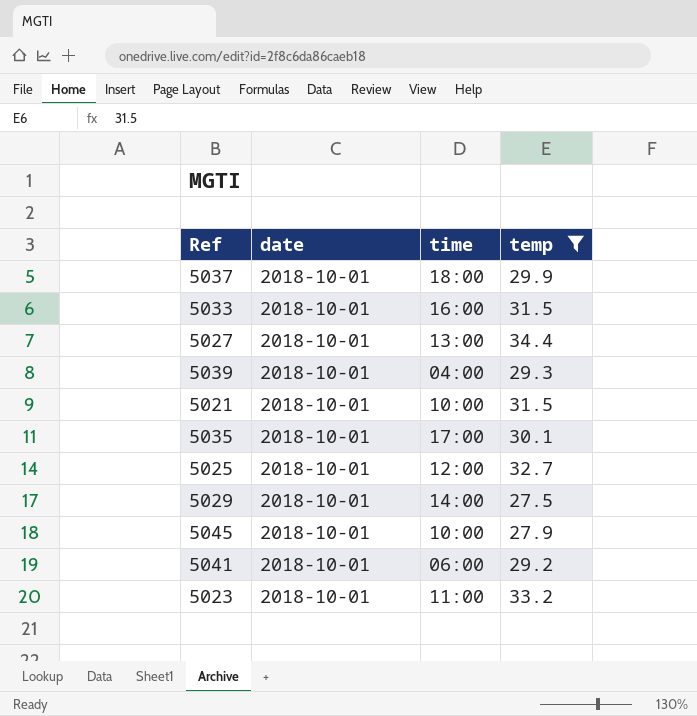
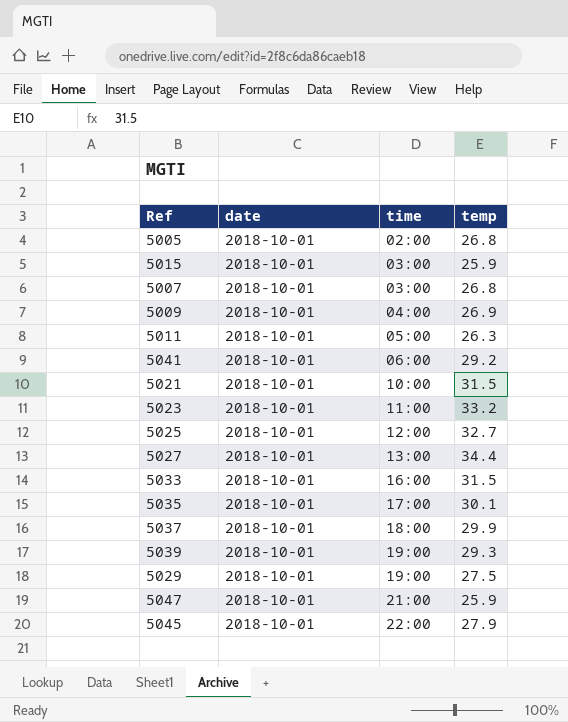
filter: temp >= 27.5 -> none
row order: none -> time ascending
5039 | time: 04:00 -> 19:00
5029 | time: 14:00 -> 19:00
5045 | time: 10:00 -> 22:00

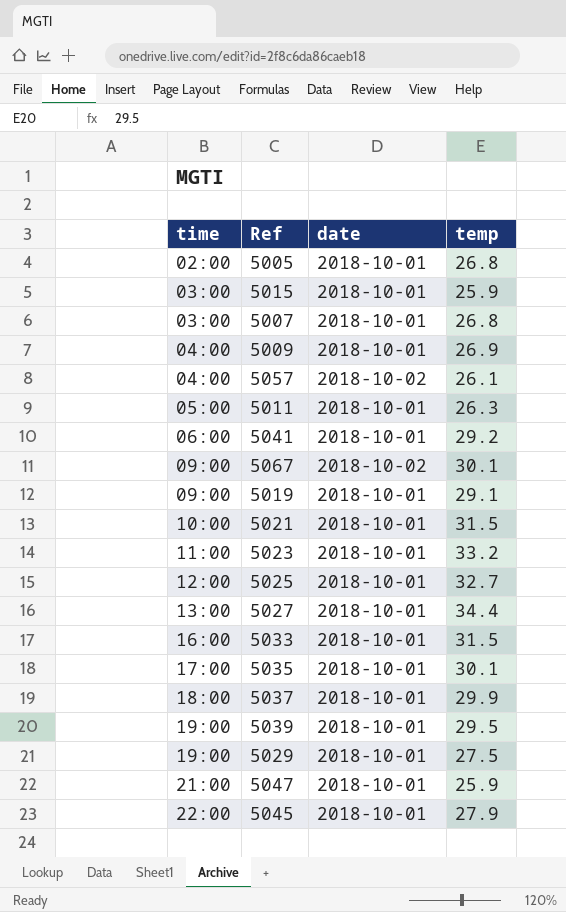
column time | position: 3 -> 1
row 5057: none -> 04:00 | 2018-10-02 | 26.1
row 5067: none -> 09:00 | 2018-10-02 | 30.1
row 5019: none -> 09:00 | 2018-10-01 | 29.1
5039 | temp: 29.3 -> 29.5

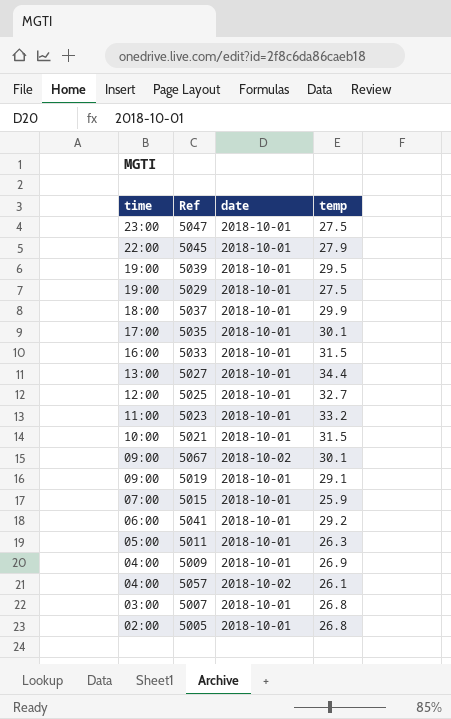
row order: time ascending -> time descending
5047 | time: 21:00 -> 23:00
5047 | temp: 25.9 -> 27.5
5015 | time: 03:00 -> 07:00

